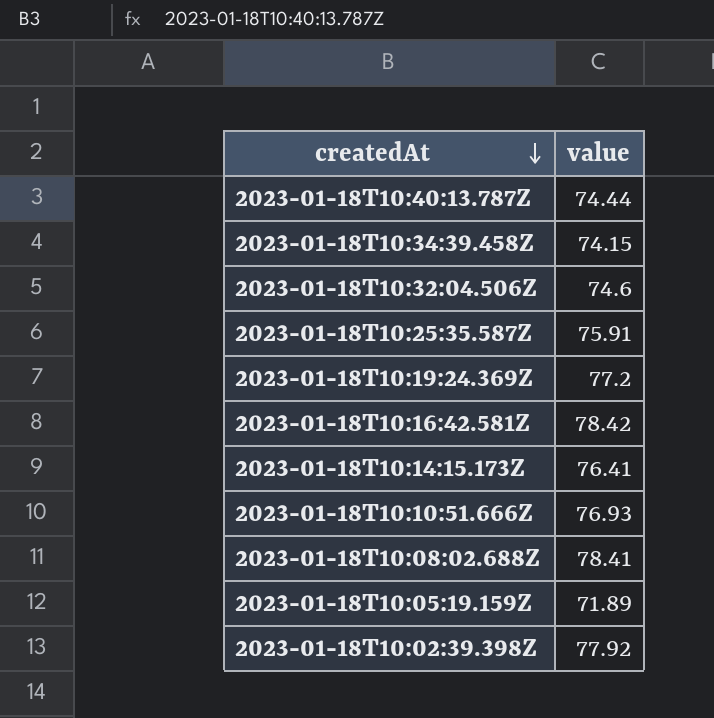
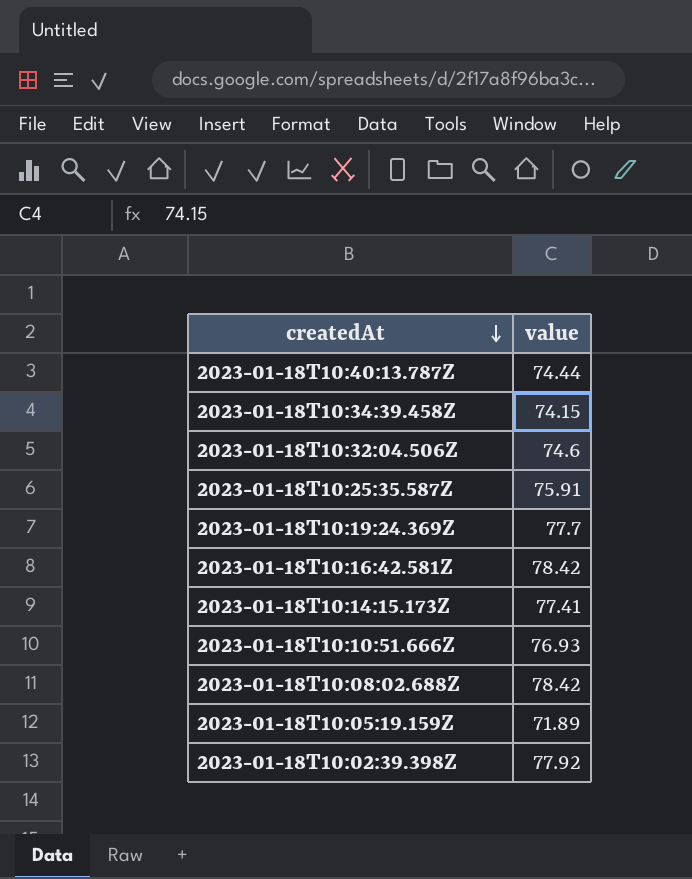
2023-01-18T10:19:24.369Z | value: 77.2 -> 77.7
2023-01-18T10:14:15.173Z | value: 76.41 -> 77.41
2023-01-18T10:08:02.688Z | value: 78.41 -> 78.42

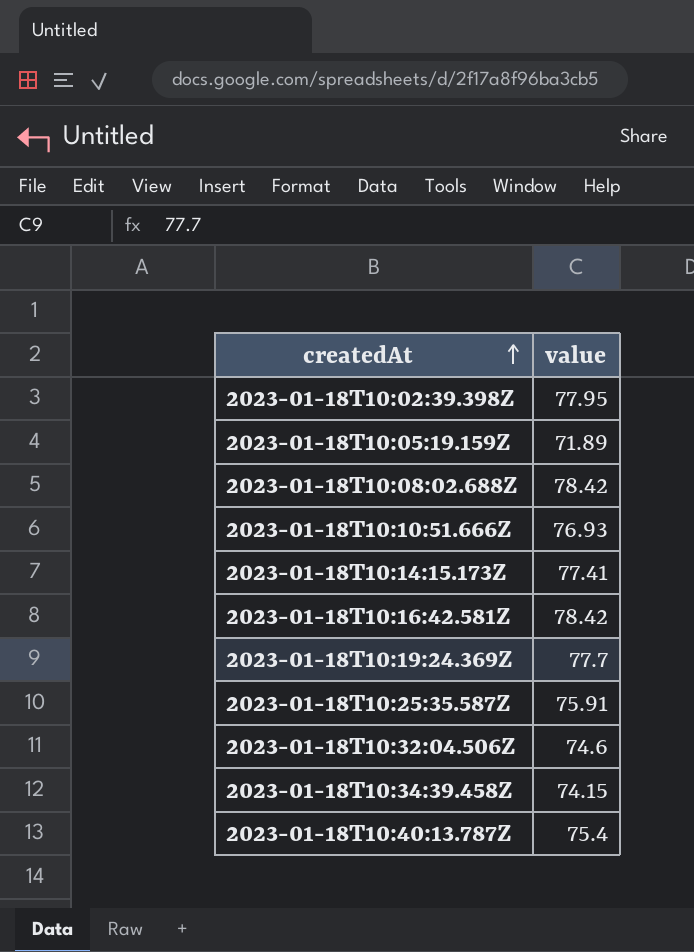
row order: createdAt descending -> createdAt ascending
2023-01-18T10:02:39.398Z | value: 77.92 -> 77.95
2023-01-18T10:40:13.787Z | value: 74.44 -> 75.4

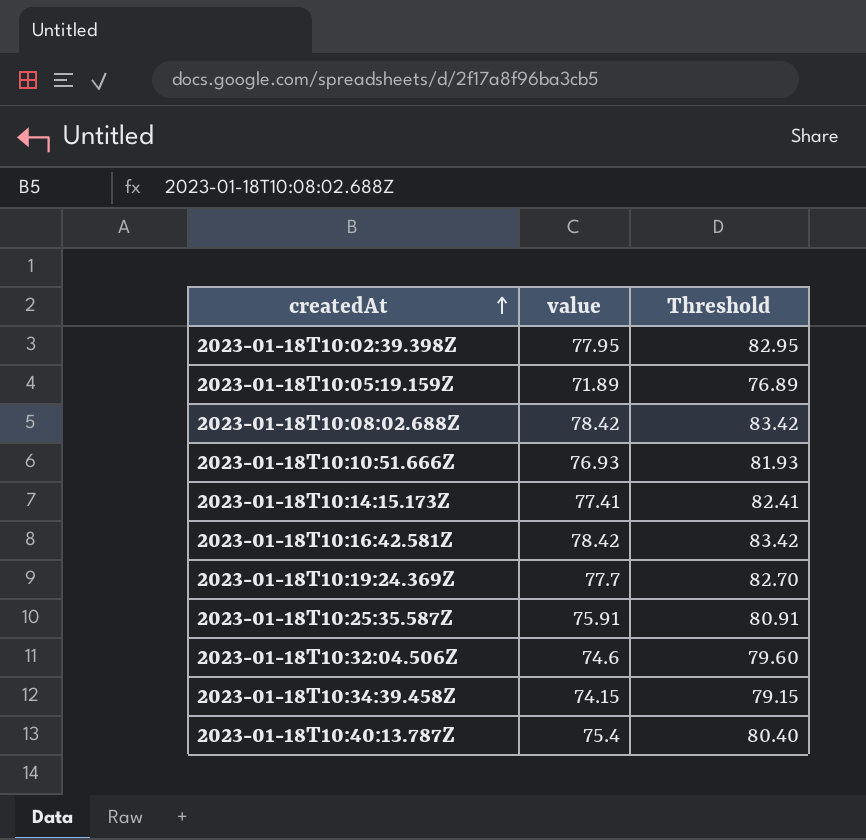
column Threshold | formula: none -> [value] + 5

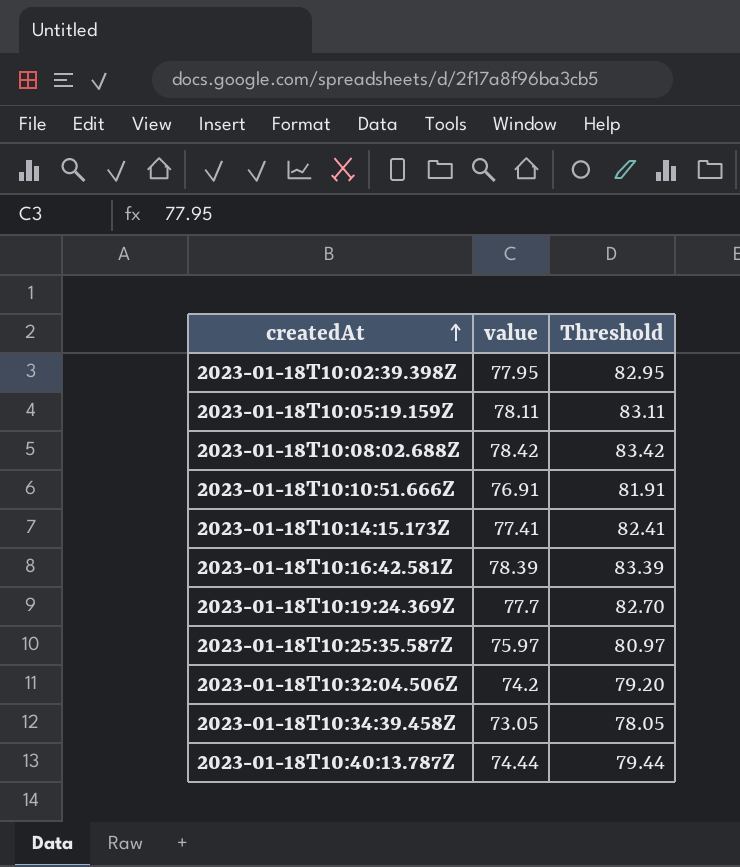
2023-01-18T10:05:19.159Z | value: 71.89 -> 78.11
2023-01-18T10:05:19.159Z | Threshold: 76.89 -> 83.11
2023-01-18T10:10:51.666Z | value: 76.93 -> 76.91
2023-01-18T10:10:51.666Z | Threshold: 81.93 -> 81.91
2023-01-18T10:16:42.581Z | value: 78.42 -> 78.39
2023-01-18T10:16:42.581Z | Threshold: 83.42 -> 83.39
2023-01-18T10:25:35.587Z | value: 75.91 -> 75.97
2023-01-18T10:25:35.587Z | Threshold: 80.91 -> 80.97
2023-01-18T10:32:04.506Z | value: 74.6 -> 74.2
2023-01-18T10:32:04.506Z | Threshold: 79.60 -> 79.20
2023-01-18T10:34:39.458Z | value: 74.15 -> 73.05
2023-01-18T10:34:39.458Z | Threshold: 79.15 -> 78.05
2023-01-18T10:40:13.787Z | value: 75.4 -> 74.44
2023-01-18T10:40:13.787Z | Threshold: 80.40 -> 79.44

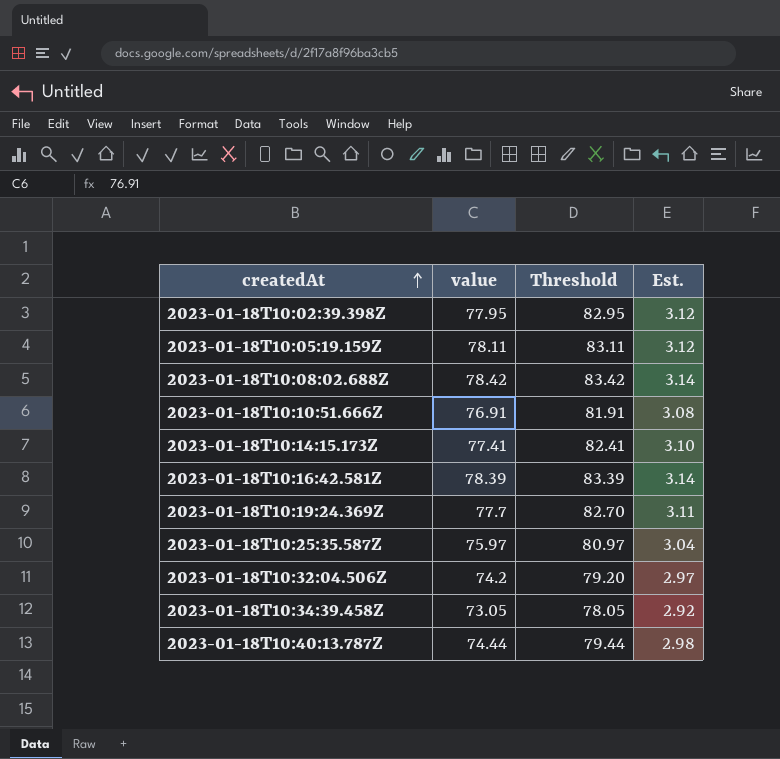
column Est. | formula: none -> [value] * 0.04

